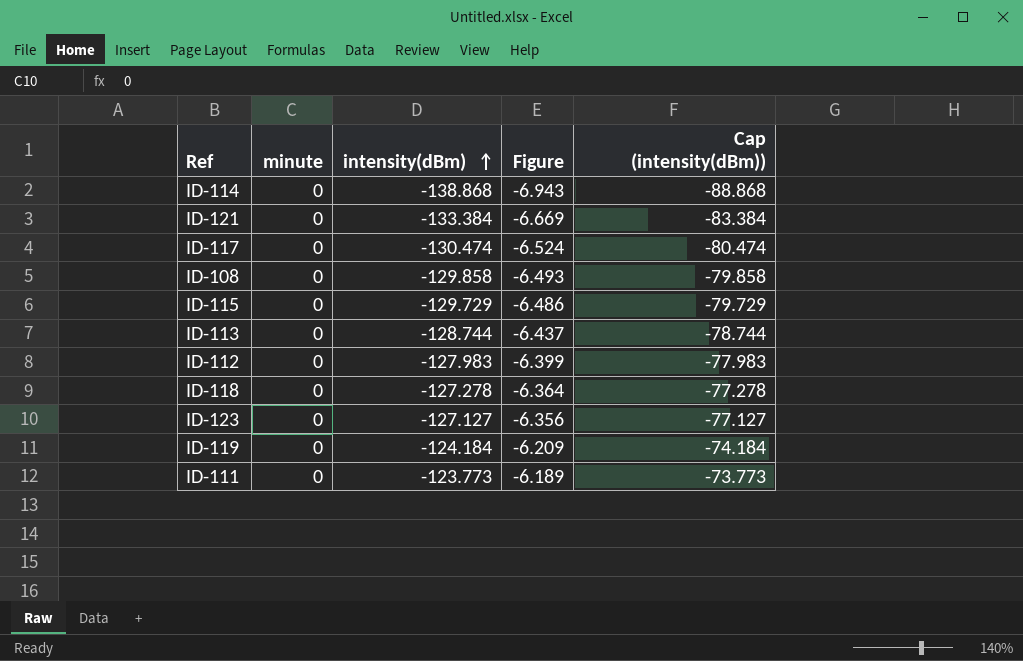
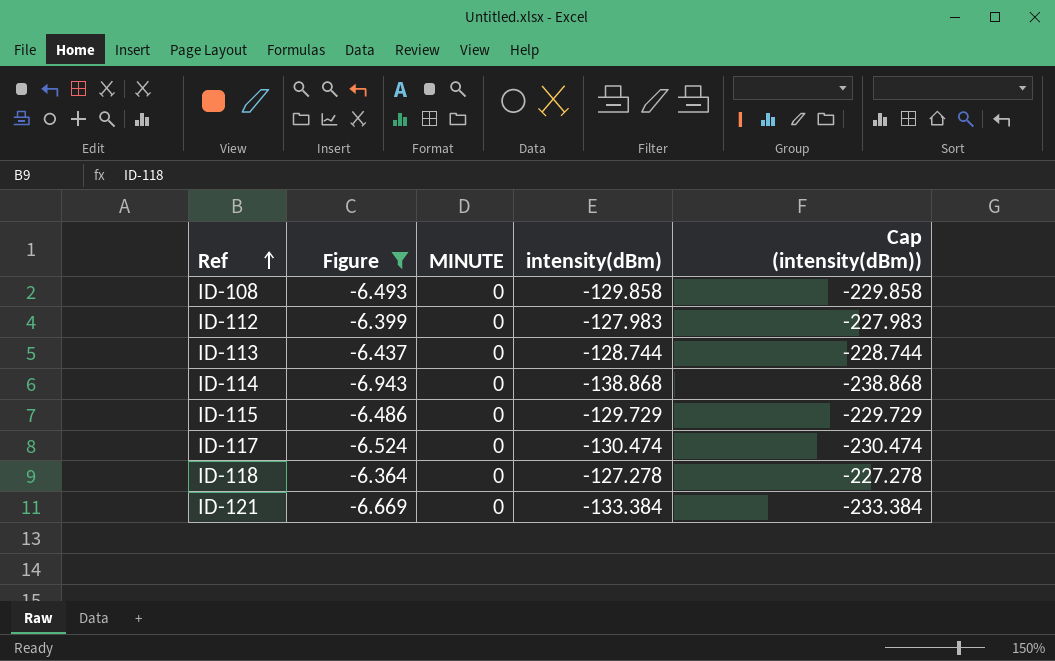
filter: none -> Figure <= -6.364
row order: intensity(dBm) ascending -> Ref ascending
column Figure | position: 4 -> 2
column name: minute -> MINUTE
column Cap (intensity(dBm)) | formula: [intensity(dBm)] + 50 -> [intensity(dBm)] - 100

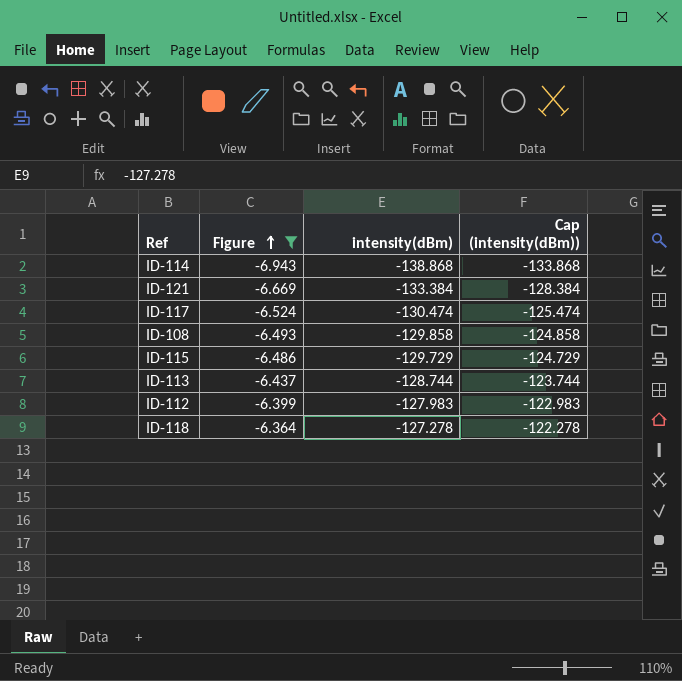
row order: Ref ascending -> Figure ascending
column MINUTE | position: 3 -> none
column Cap (intensity(dBm)) | formula: [intensity(dBm)] - 100 -> [intensity(dBm)] + 5

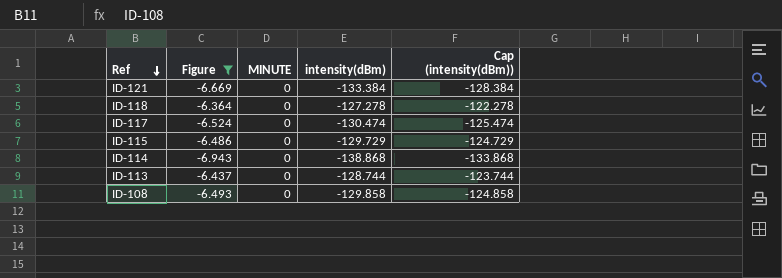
row order: Figure ascending -> Ref descending
column MINUTE | position: none -> 3
row ID-112: -6.399 | -127.983 | -122.983 -> none

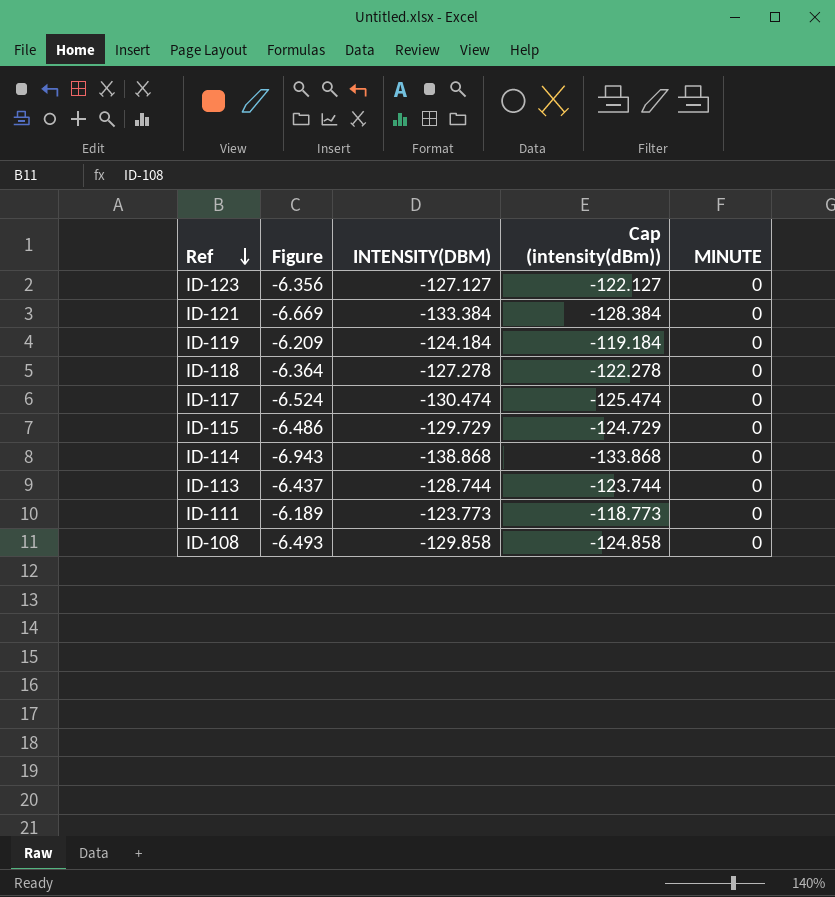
filter: Figure <= -6.364 -> none
column name: intensity(dBm) -> INTENSITY(DBM)
column MINUTE | position: 3 -> 5

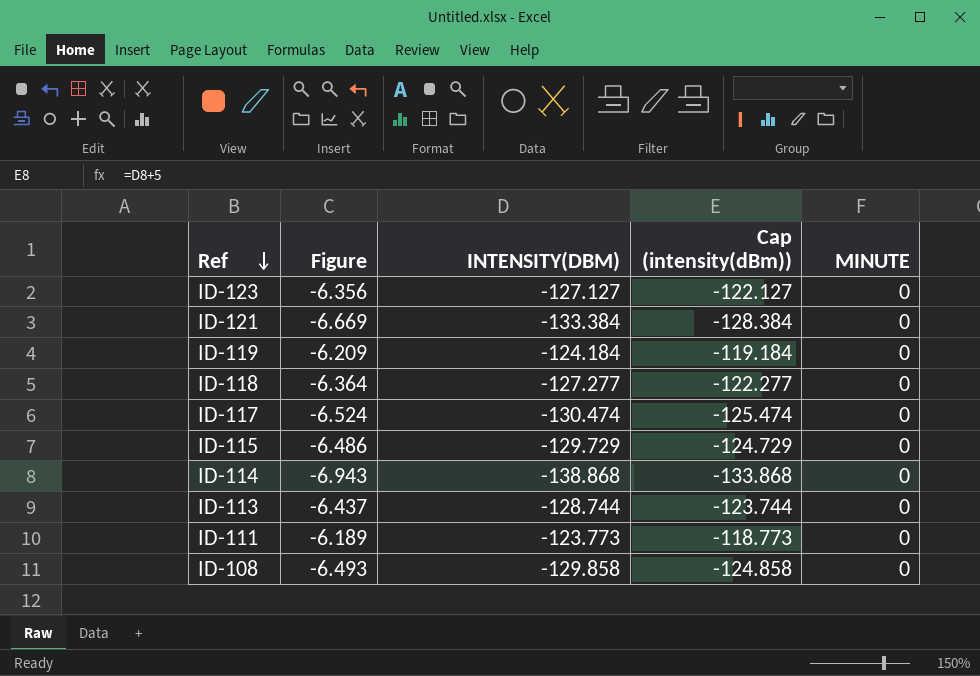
ID-118 | INTENSITY(DBM): -127.278 -> -127.277
ID-118 | Cap (intensity(dBm)): -122.278 -> -122.277

